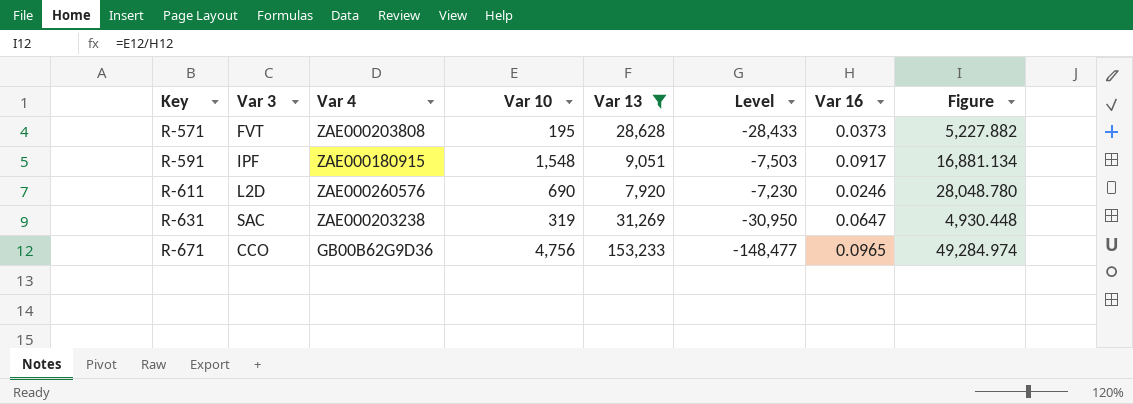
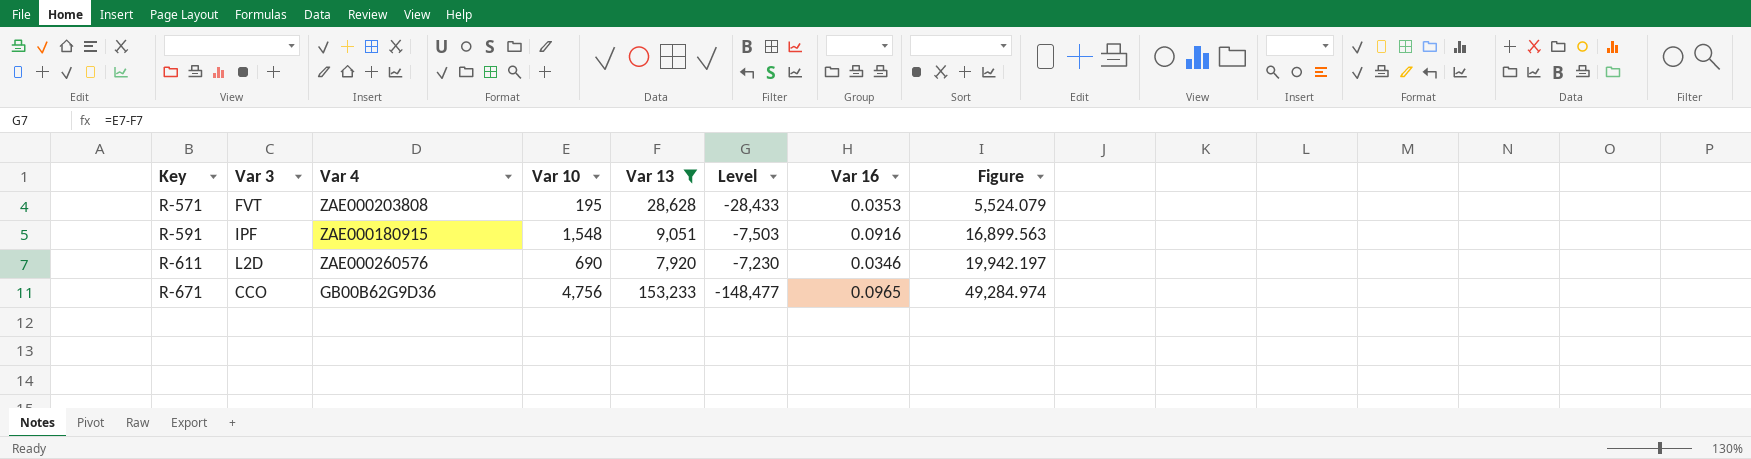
row R-631: SAC | ZAE000203238 | 319 | 31,269 | -30,950 | 0.0647 | 4,930.448 -> none
R-571 | Var 16: 0.0373 -> 0.0353
R-571 | Figure: 5,227.882 -> 5,524.079
R-591 | Var 16: 0.0917 -> 0.0916
R-591 | Figure: 16,881.134 -> 16,899.563
R-611 | Var 16: 0.0246 -> 0.0346
R-611 | Figure: 28,048.780 -> 19,942.197

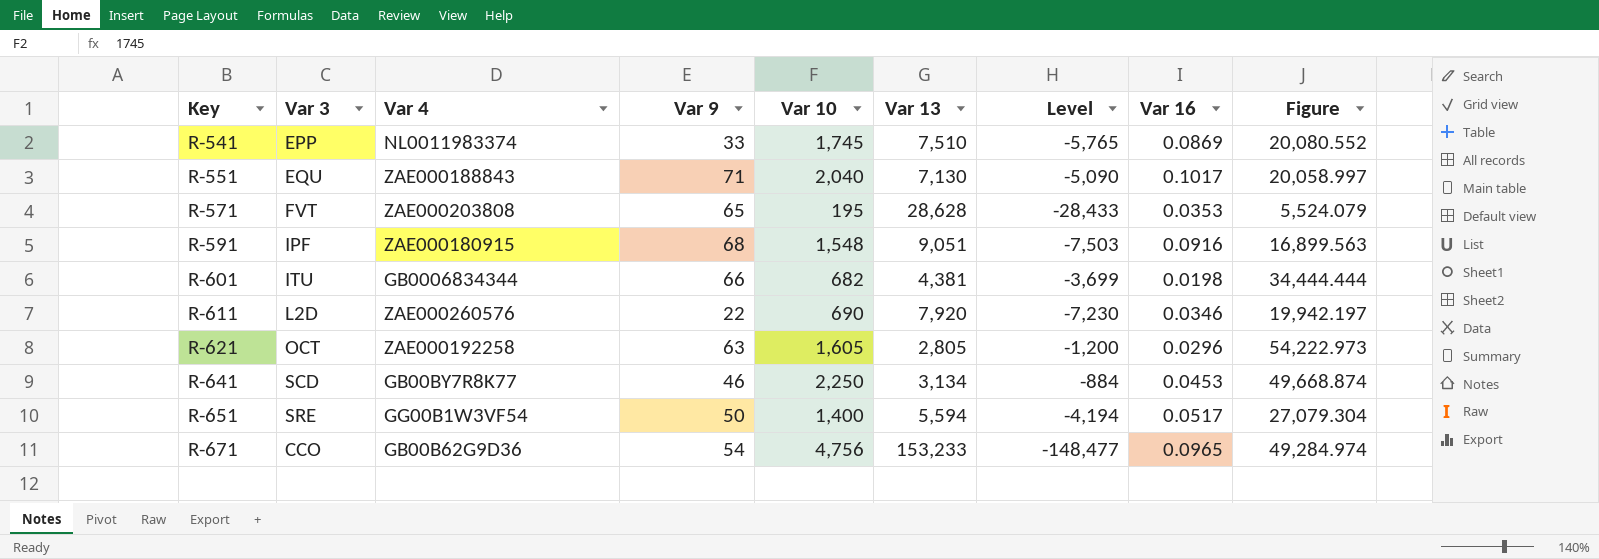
filter: Var 13 >= 7,920 -> none
column Var 9 | position: none -> 4

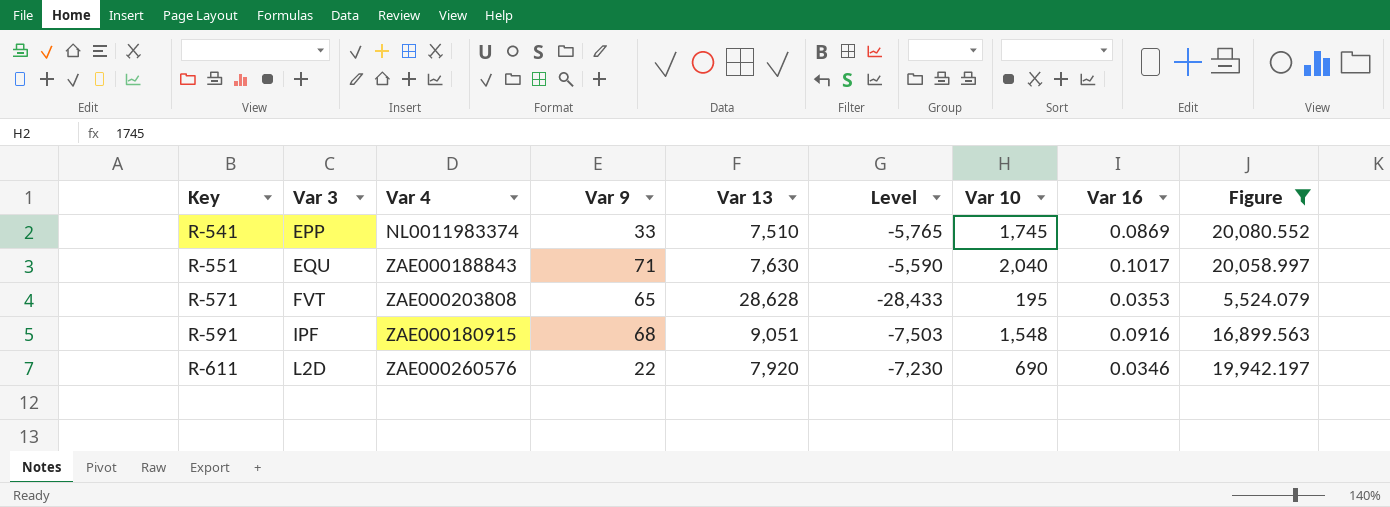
filter: none -> Figure <= 20,080.552
column Var 10 | position: 5 -> 7
R-551 | Var 13: 7,130 -> 7,630
R-551 | Level: -5,090 -> -5,590

